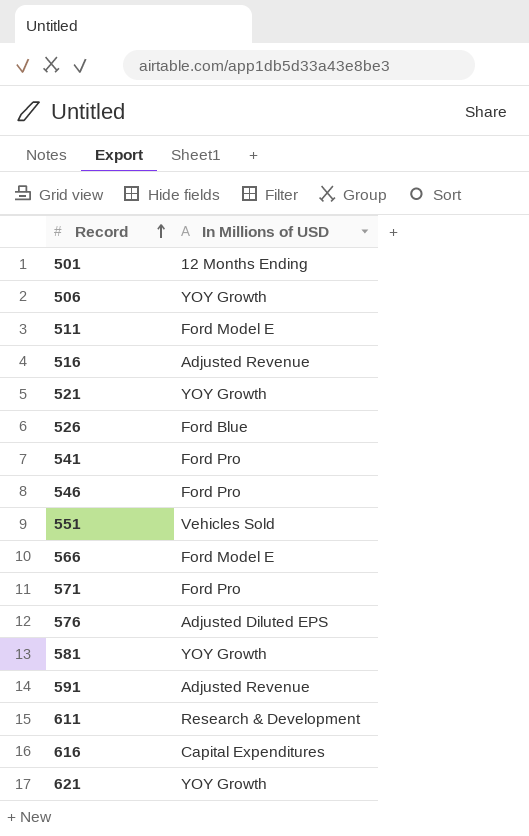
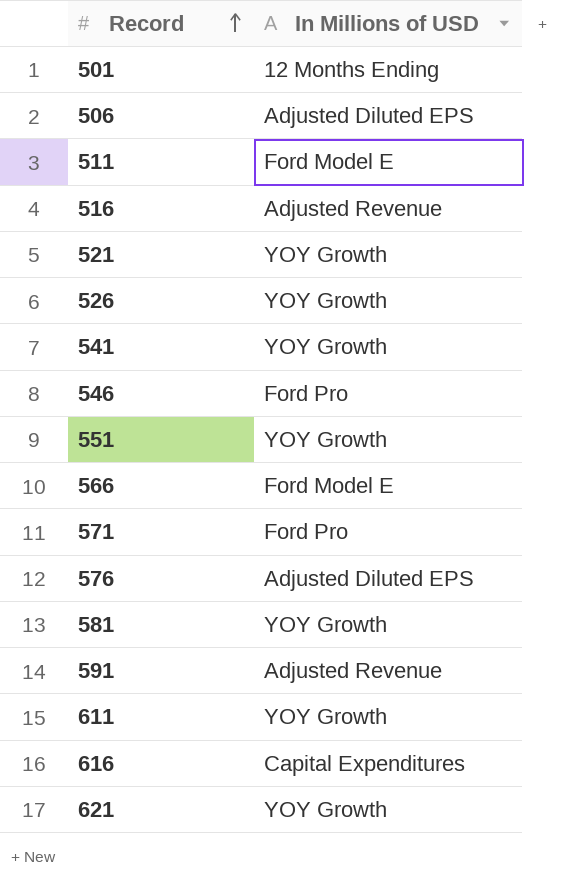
506 | In Millions of USD: YOY Growth -> Adjusted Diluted EPS
526 | In Millions of USD: Ford Blue -> YOY Growth
541 | In Millions of USD: Ford Pro -> YOY Growth
551 | In Millions of USD: Vehicles Sold -> YOY Growth
611 | In Millions of USD: Research & Development -> YOY Growth

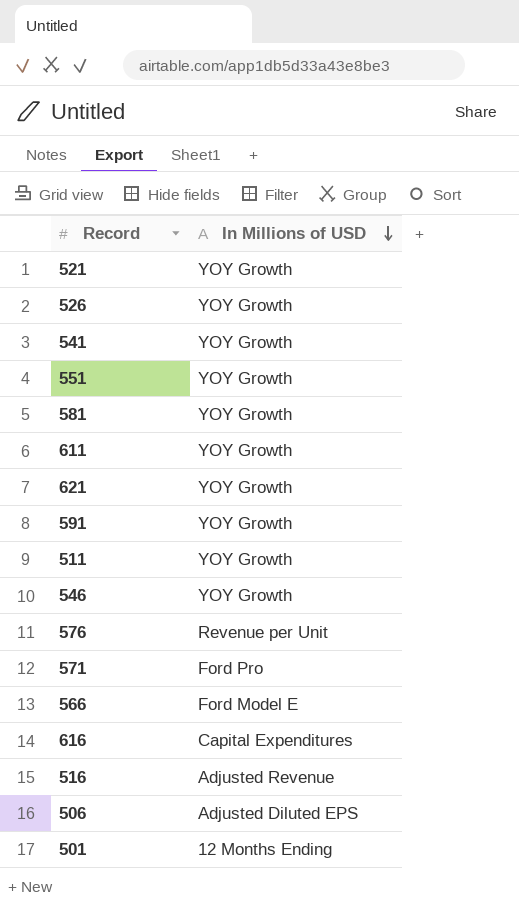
row order: Record ascending -> In Millions of USD descending
591 | In Millions of USD: Adjusted Revenue -> YOY Growth
511 | In Millions of USD: Ford Model E -> YOY Growth
546 | In Millions of USD: Ford Pro -> YOY Growth
576 | In Millions of USD: Adjusted Diluted EPS -> Revenue per Unit

